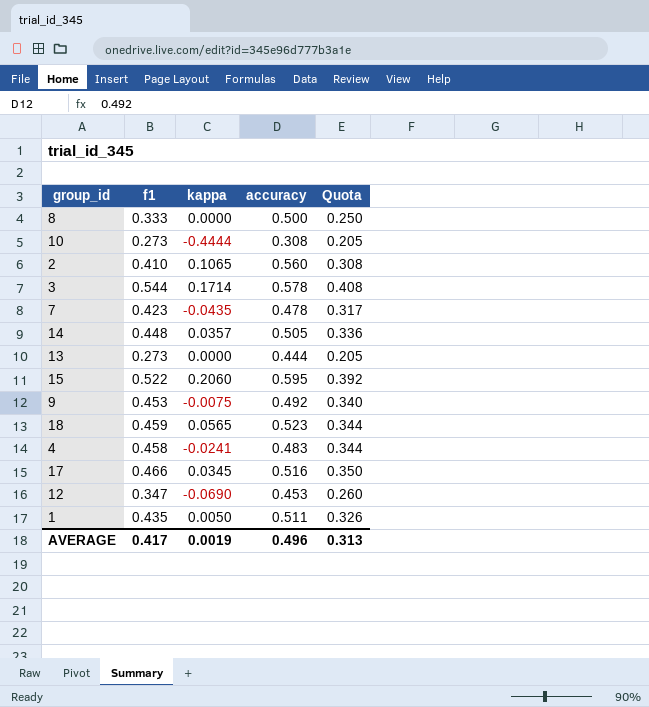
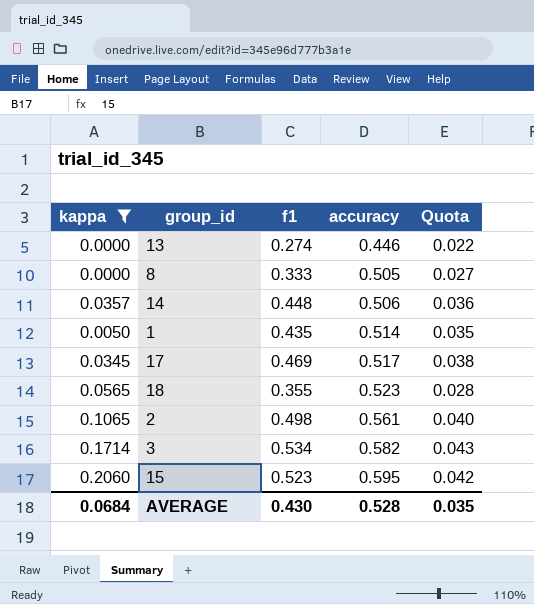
filter: none -> kappa >= 0.0000
row order: none -> accuracy ascending
column kappa | position: 3 -> 1
column Quota | formula: [f1] * 0.75 -> [f1] * 0.08
13 | f1: 0.273 -> 0.274
13 | accuracy: 0.444 -> 0.446
8 | accuracy: 0.500 -> 0.505
14 | accuracy: 0.505 -> 0.506
1 | accuracy: 0.511 -> 0.514
17 | f1: 0.466 -> 0.469
17 | accuracy: 0.516 -> 0.517
18 | f1: 0.459 -> 0.355
2 | f1: 0.410 -> 0.498
2 | accuracy: 0.560 -> 0.561
3 | f1: 0.544 -> 0.534
3 | accuracy: 0.578 -> 0.582
15 | f1: 0.522 -> 0.523
AVERAGE | kappa: 0.0019 -> 0.0684
AVERAGE | f1: 0.417 -> 0.430
AVERAGE | accuracy: 0.496 -> 0.528
AVERAGE | Quota: 0.313 -> 0.035

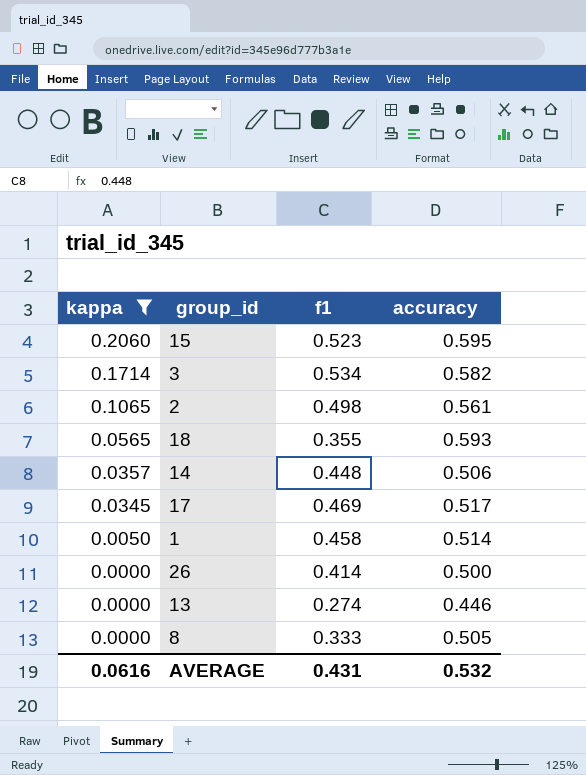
row order: accuracy ascending -> kappa descending
column Quota | formula: [f1] * 0.08 -> none
18 | accuracy: 0.523 -> 0.593
1 | f1: 0.435 -> 0.458
row 26: none -> 0.0000 | 0.414 | 0.500
AVERAGE | kappa: 0.0684 -> 0.0616
AVERAGE | f1: 0.430 -> 0.431
AVERAGE | accuracy: 0.528 -> 0.532

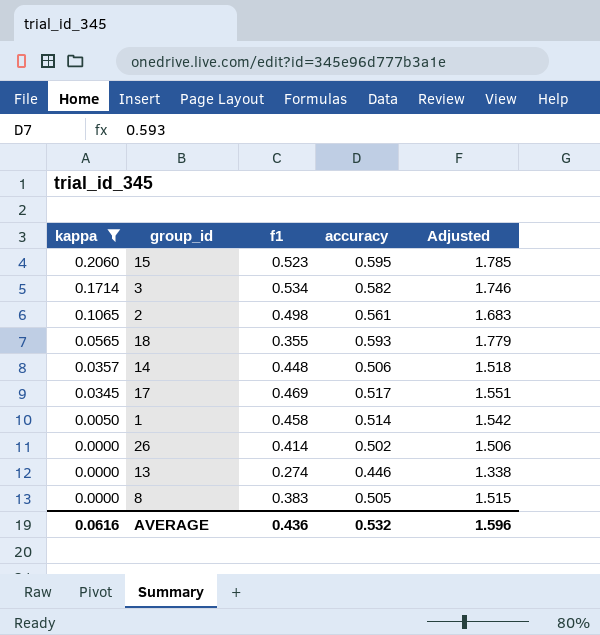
column Adjusted | formula: none -> [accuracy] * 3
26 | accuracy: 0.500 -> 0.502
8 | f1: 0.333 -> 0.383
AVERAGE | f1: 0.431 -> 0.436

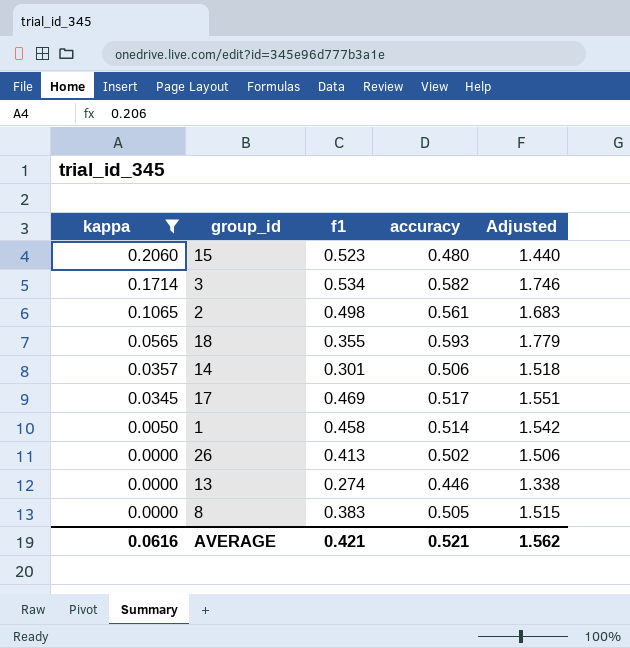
15 | accuracy: 0.595 -> 0.480
15 | Adjusted: 1.785 -> 1.440
14 | f1: 0.448 -> 0.301
26 | f1: 0.414 -> 0.413
AVERAGE | f1: 0.436 -> 0.421
AVERAGE | accuracy: 0.532 -> 0.521
AVERAGE | Adjusted: 1.596 -> 1.562

